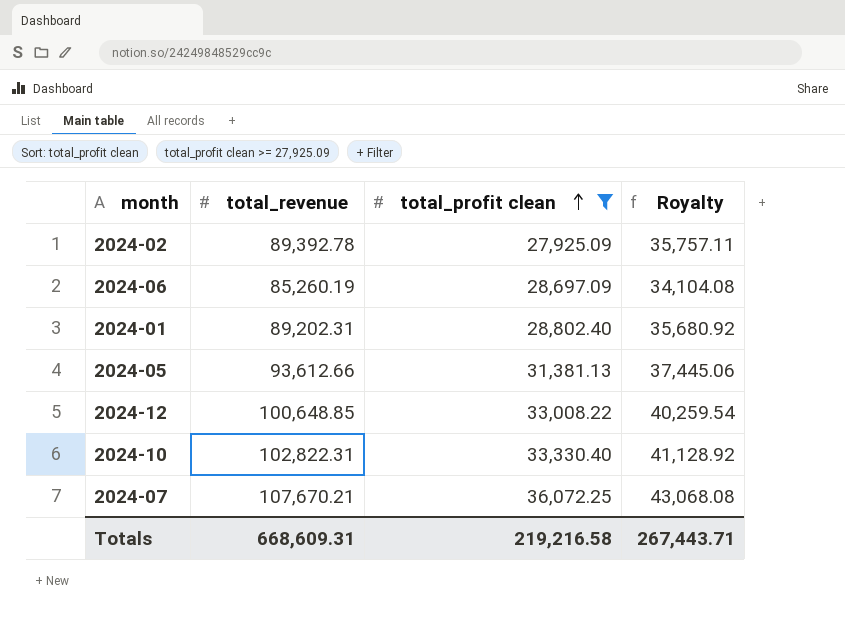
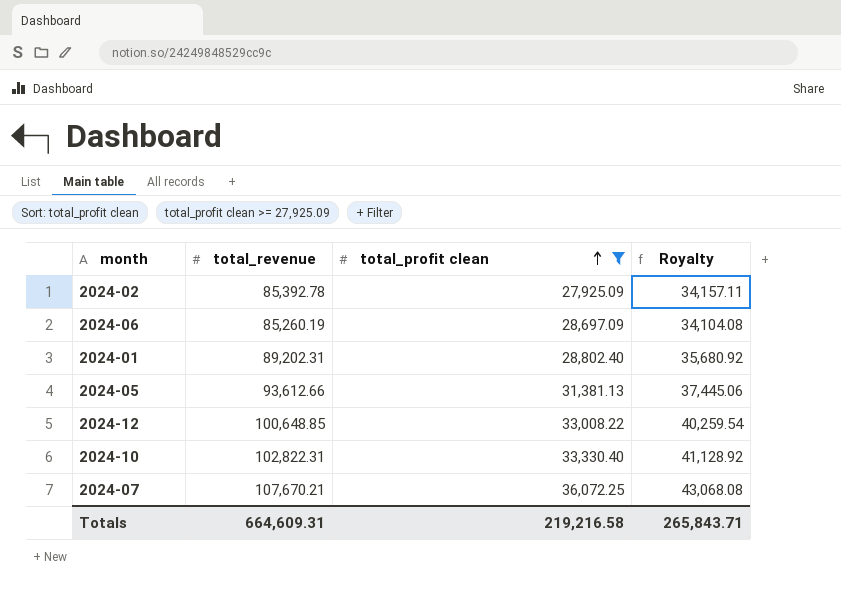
2024-02 | total_revenue: 89,392.78 -> 85,392.78
2024-02 | Royalty: 35,757.11 -> 34,157.11
Totals | total_revenue: 668,609.31 -> 664,609.31
Totals | Royalty: 267,443.71 -> 265,843.71

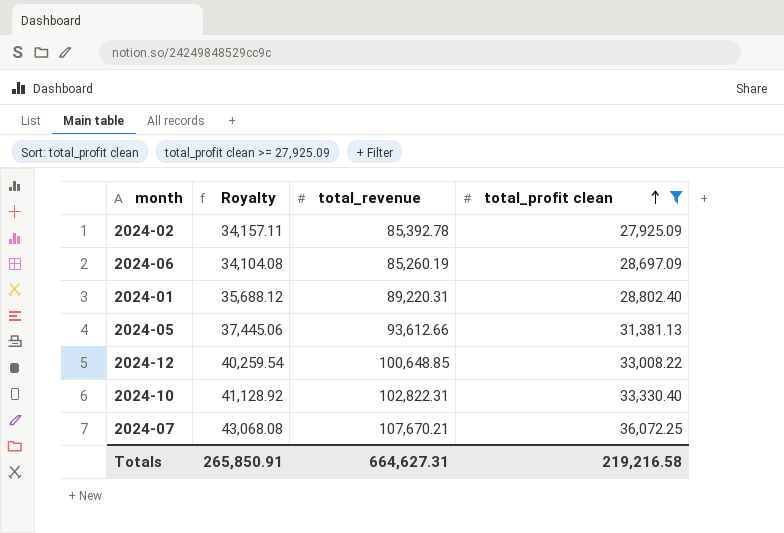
column Royalty | position: 4 -> 2
2024-01 | Royalty: 35,680.92 -> 35,688.12
2024-01 | total_revenue: 89,202.31 -> 89,220.31
Totals | Royalty: 265,843.71 -> 265,850.91
Totals | total_revenue: 664,609.31 -> 664,627.31

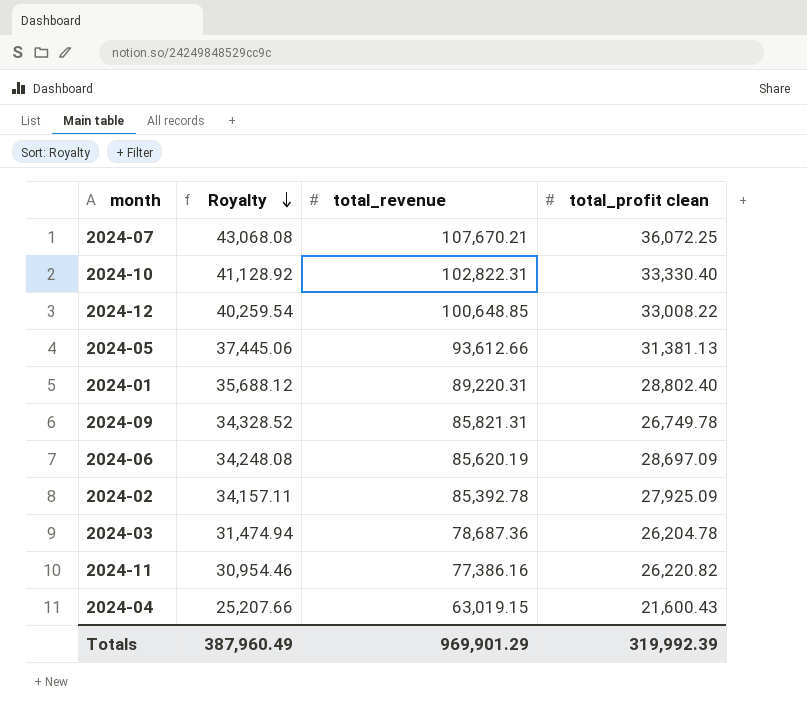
filter: total_profit clean >= 27,925.09 -> none
row order: total_profit clean ascending -> Royalty descending
2024-06 | Royalty: 34,104.08 -> 34,248.08
2024-06 | total_revenue: 85,260.19 -> 85,620.19
Totals | Royalty: 265,850.91 -> 387,960.49
Totals | total_revenue: 664,627.31 -> 969,901.29
Totals | total_profit clean: 219,216.58 -> 319,992.39

